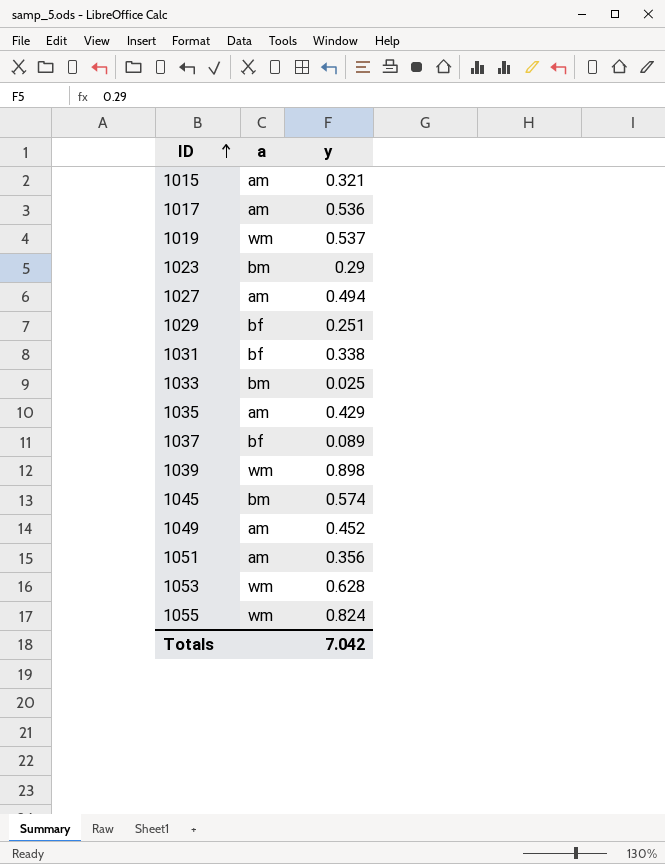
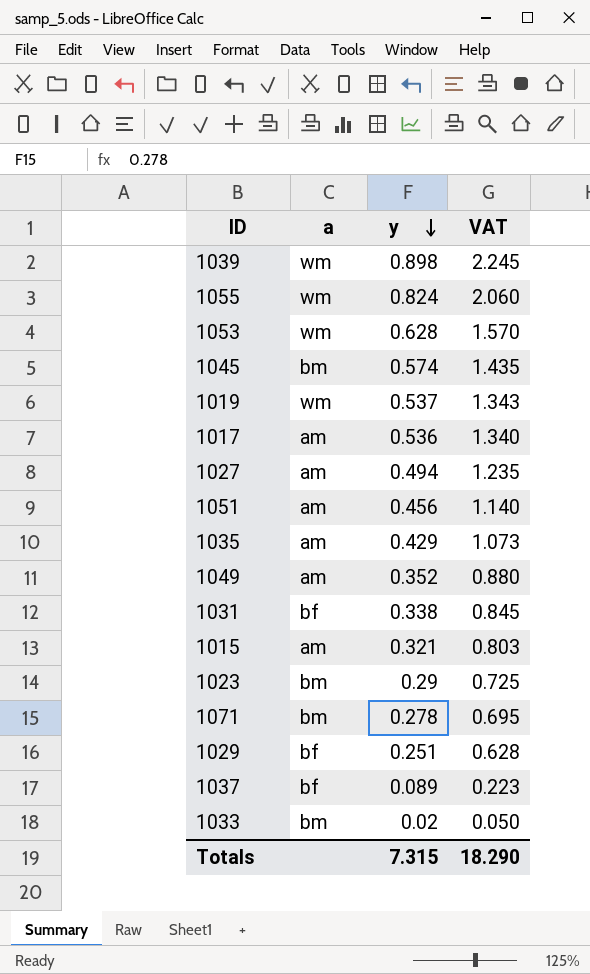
row order: ID ascending -> y descending
column VAT | formula: none -> [y] * 2.5
1051 | y: 0.356 -> 0.456
1049 | y: 0.452 -> 0.352
row 1071: none -> bm | 0.278 | 0.695
1033 | y: 0.025 -> 0.02
Totals | y: 7.042 -> 7.315

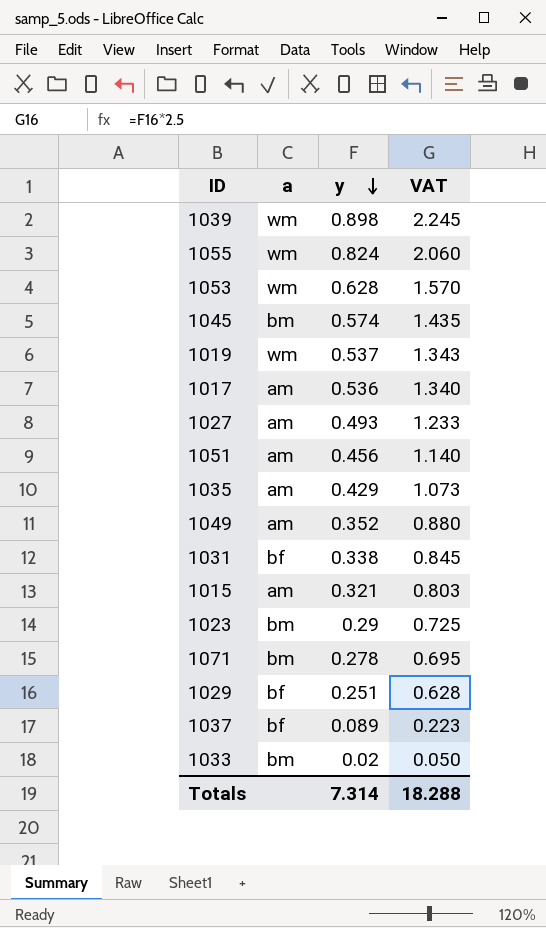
1027 | y: 0.494 -> 0.493
1027 | VAT: 1.235 -> 1.233
Totals | y: 7.315 -> 7.314
Totals | VAT: 18.290 -> 18.288

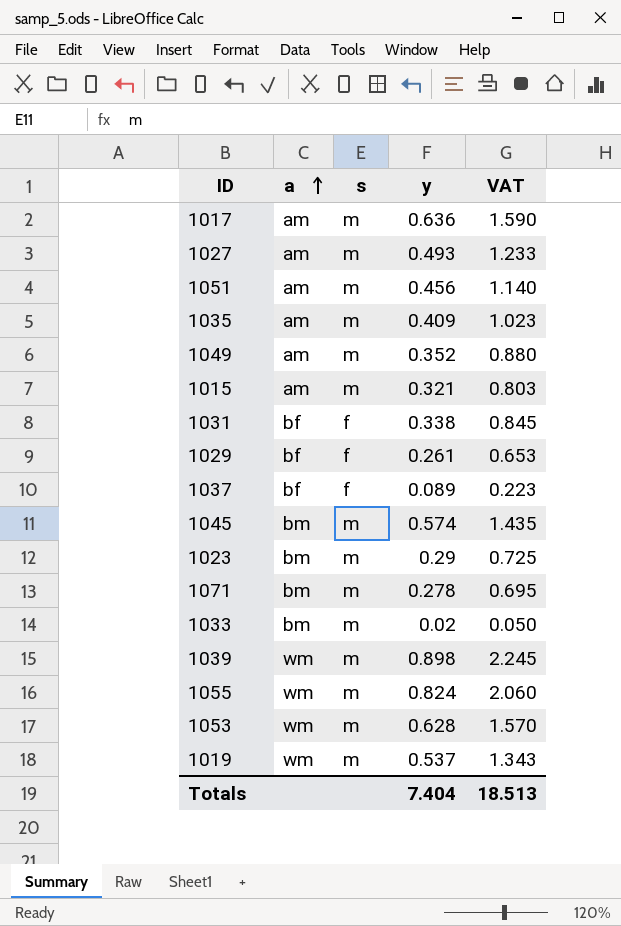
row order: y descending -> a ascending
column s | position: none -> 3
1017 | y: 0.536 -> 0.636
1017 | VAT: 1.340 -> 1.590
1035 | y: 0.429 -> 0.409
1035 | VAT: 1.073 -> 1.023
1029 | y: 0.251 -> 0.261
1029 | VAT: 0.628 -> 0.653
Totals | y: 7.314 -> 7.404
Totals | VAT: 18.288 -> 18.513

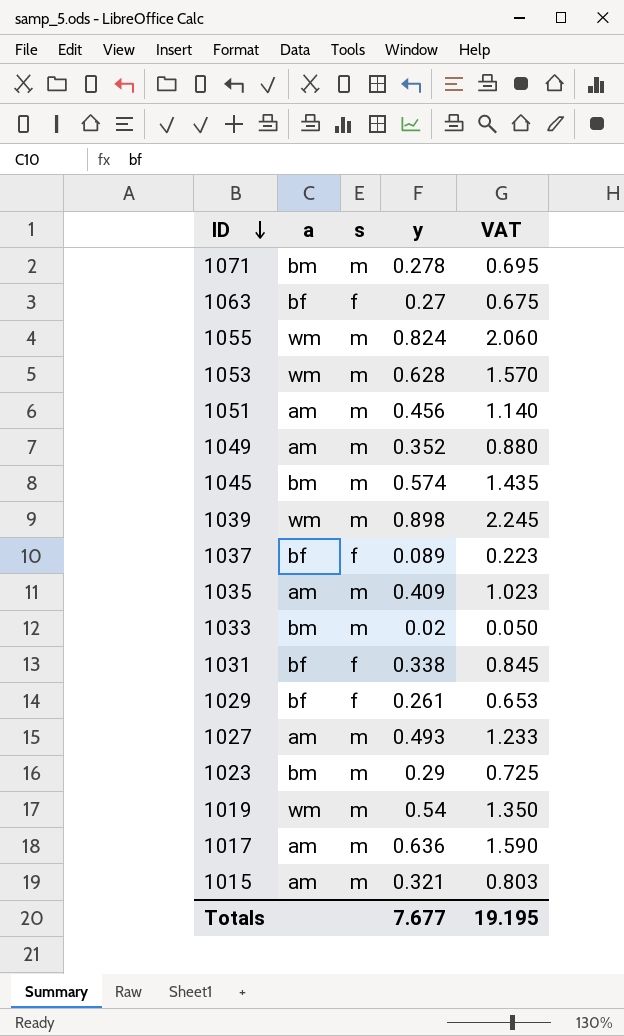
row order: a ascending -> ID descending
row 1063: none -> bf | f | 0.27 | 0.675
1019 | y: 0.537 -> 0.54
1019 | VAT: 1.343 -> 1.350
Totals | y: 7.404 -> 7.677
Totals | VAT: 18.513 -> 19.195

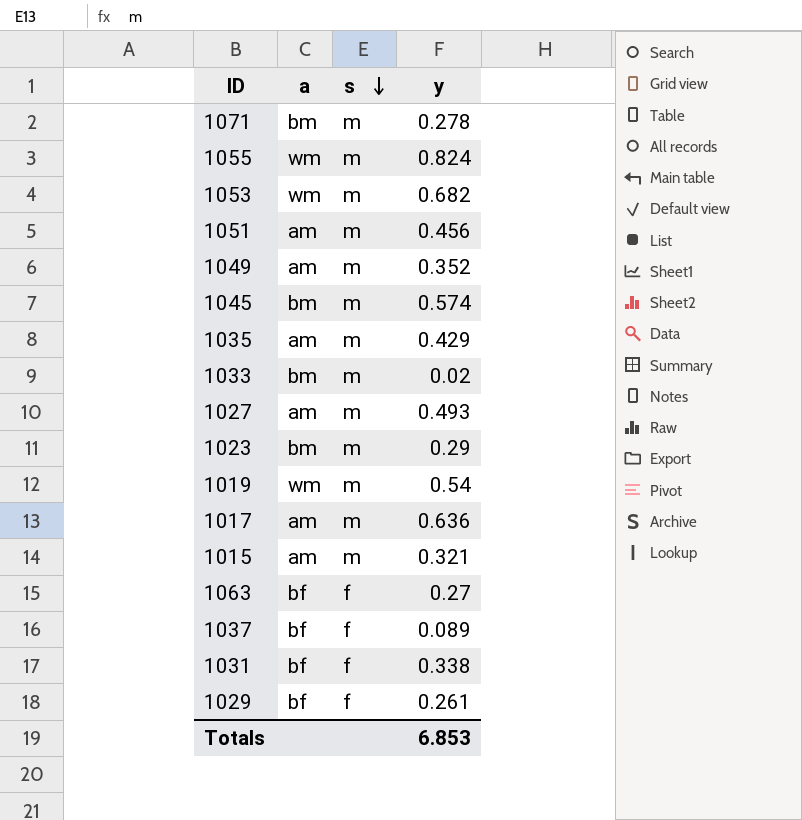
row order: ID descending -> s descending
column VAT | formula: [y] * 2.5 -> none
row 1039: wm | m | 0.898 | 2.245 -> none
1053 | y: 0.628 -> 0.682
1035 | y: 0.409 -> 0.429
Totals | y: 7.677 -> 6.853

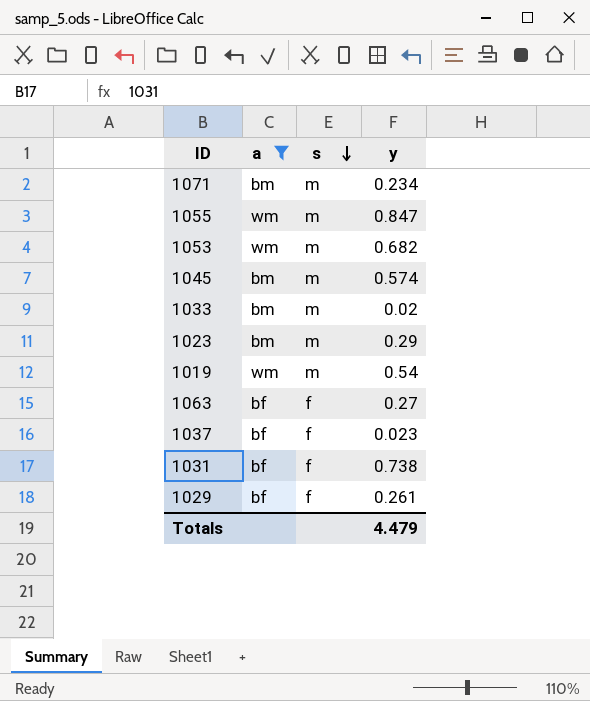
filter: none -> a != am
1071 | y: 0.278 -> 0.234
1055 | y: 0.824 -> 0.847
1037 | y: 0.089 -> 0.023
1031 | y: 0.338 -> 0.738
Totals | y: 6.853 -> 4.479

